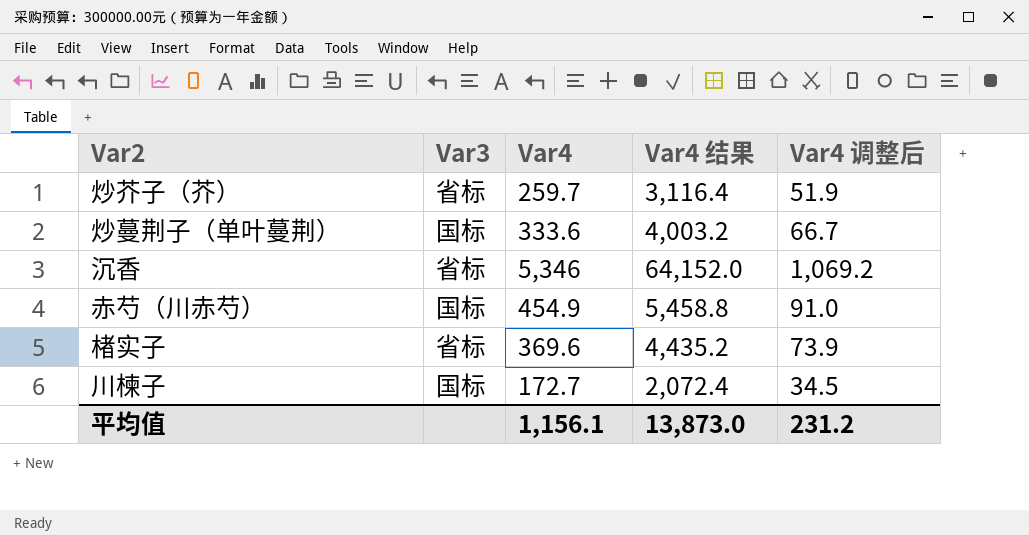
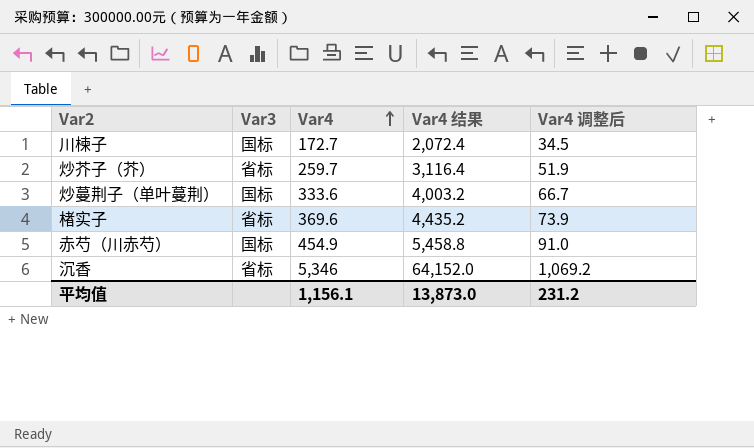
row order: none -> Var4 ascending

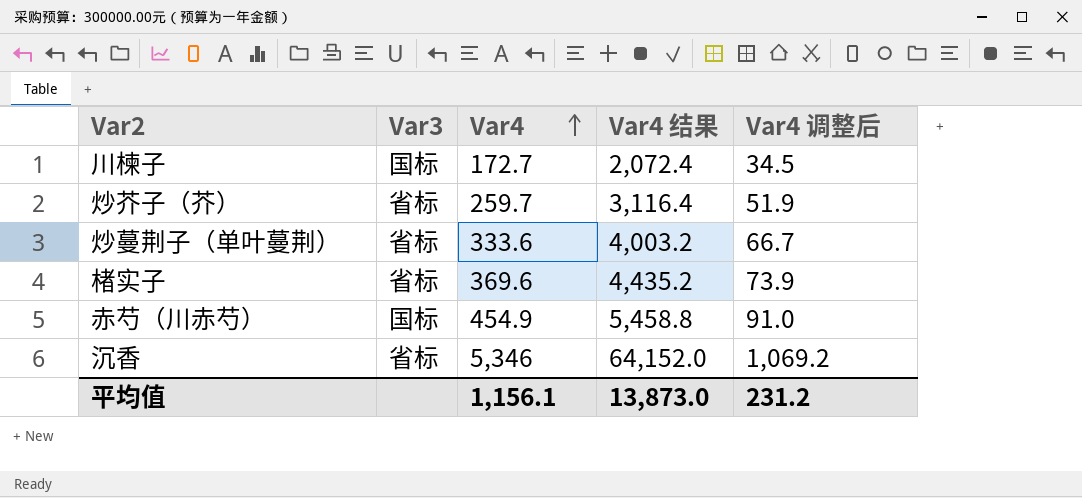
炒蔓荆子（单叶蔓荆） | Var3: 国标 -> 省标

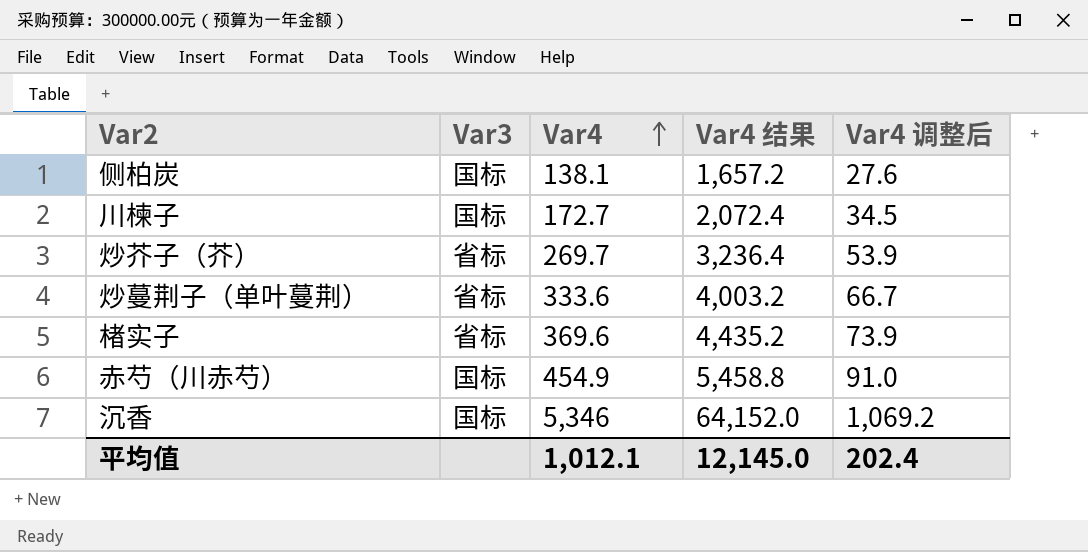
row 侧柏炭: none -> 国标 | 138.1 | 1,657.2 | 27.6
炒芥子（芥） | Var4: 259.7 -> 269.7
炒芥子（芥） | Var4 结果: 3,116.4 -> 3,236.4
炒芥子（芥） | Var4 调整后: 51.9 -> 53.9
沉香 | Var3: 省标 -> 国标
平均值 | Var4: 1,156.1 -> 1,012.1
平均值 | Var4 结果: 13,873.0 -> 12,145.0
平均值 | Var4 调整后: 231.2 -> 202.4

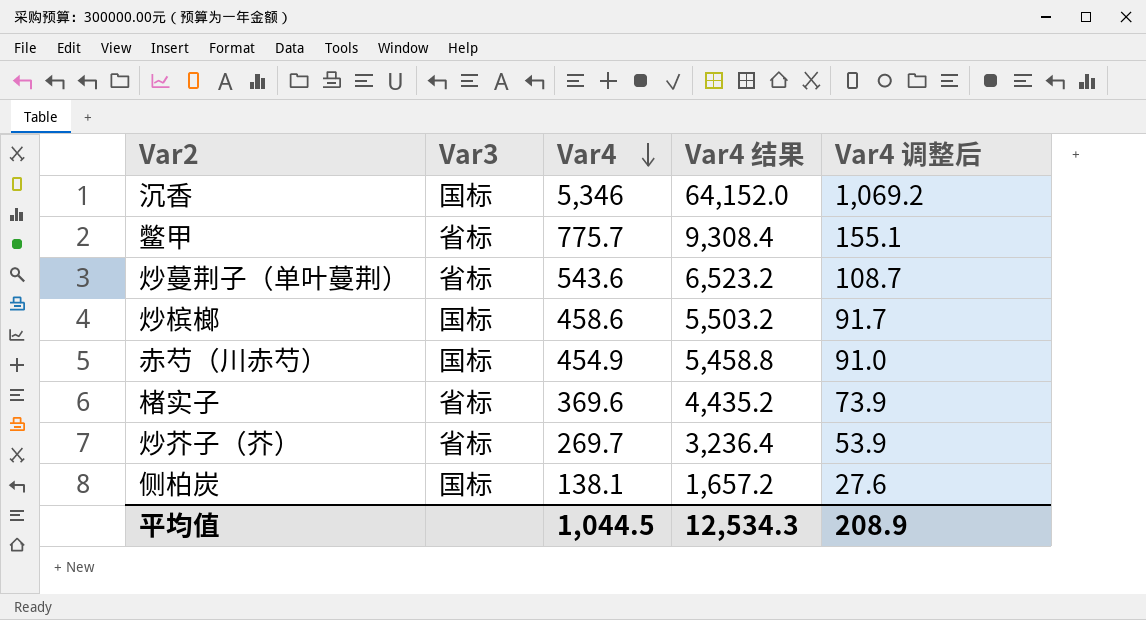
row order: Var4 ascending -> Var4 descending
row 川楝子: 国标 | 172.7 | 2,072.4 | 34.5 -> none
row 鳖甲: none -> 省标 | 775.7 | 9,308.4 | 155.1
炒蔓荆子（单叶蔓荆） | Var4: 333.6 -> 543.6
炒蔓荆子（单叶蔓荆） | Var4 结果: 4,003.2 -> 6,523.2
炒蔓荆子（单叶蔓荆） | Var4 调整后: 66.7 -> 108.7
row 炒槟榔: none -> 国标 | 458.6 | 5,503.2 | 91.7
平均值 | Var4: 1,012.1 -> 1,044.5
平均值 | Var4 结果: 12,145.0 -> 12,534.3
平均值 | Var4 调整后: 202.4 -> 208.9

